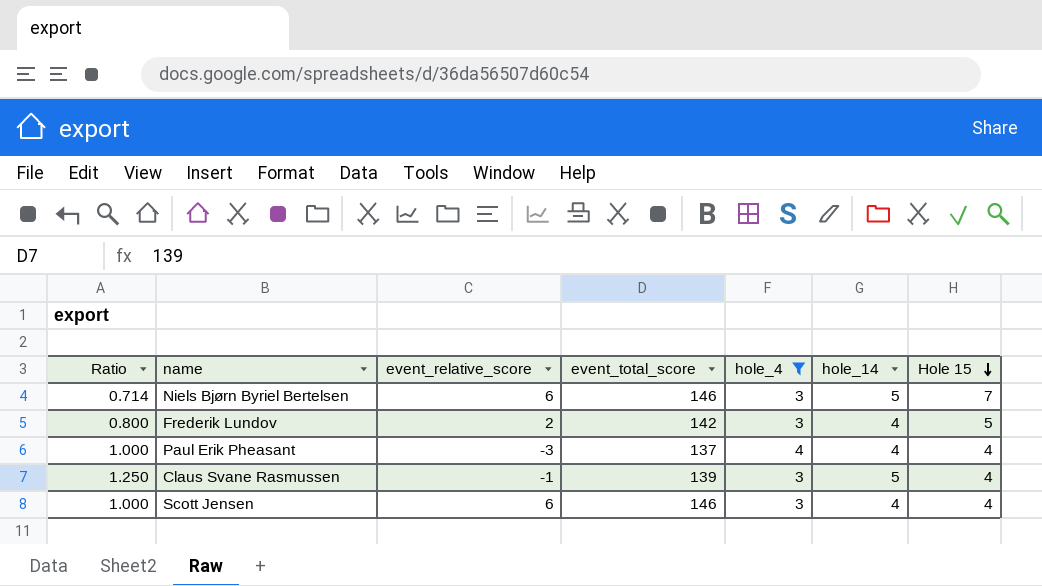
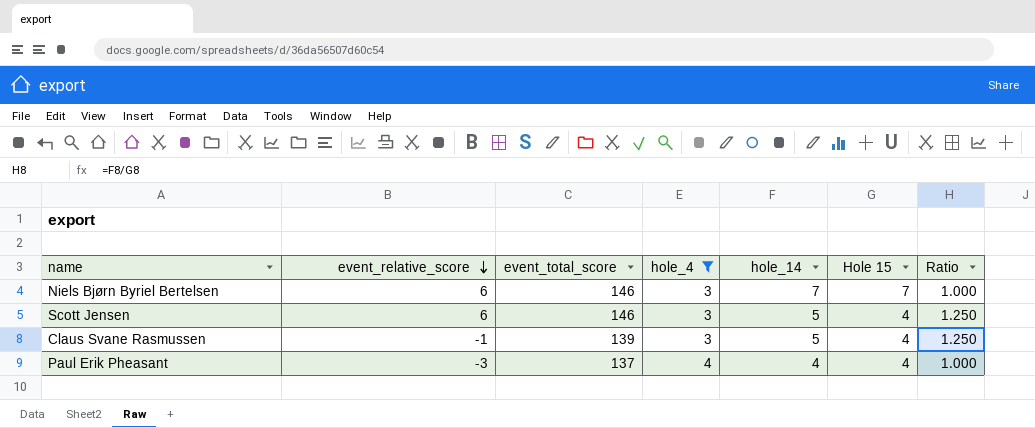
row order: Hole 15 descending -> event_relative_score descending
column Ratio | position: 1 -> 7
row Frederik Lundov: 0.800 | 2 | 142 | 3 | 4 | 5 -> none
Niels Bjørn Byriel Bertelsen | hole_14: 5 -> 7
Niels Bjørn Byriel Bertelsen | Ratio: 0.714 -> 1.000
Scott Jensen | hole_14: 4 -> 5
Scott Jensen | Ratio: 1.000 -> 1.250

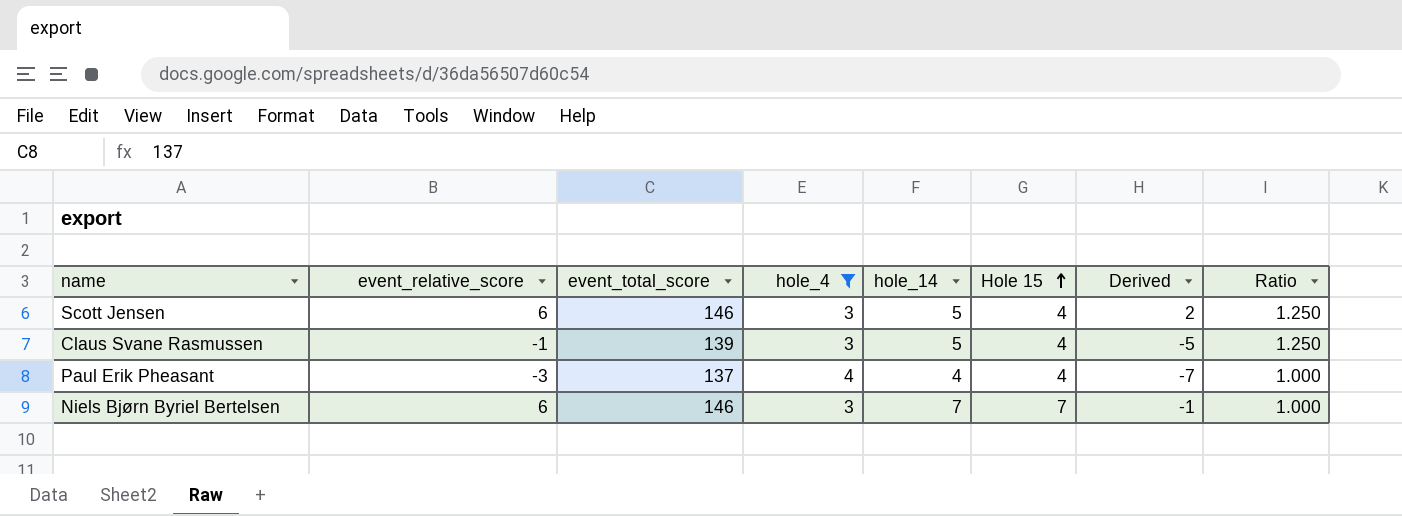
row order: event_relative_score descending -> Hole 15 ascending
column Derived | formula: none -> [event_relative_score] - [Hole 15]

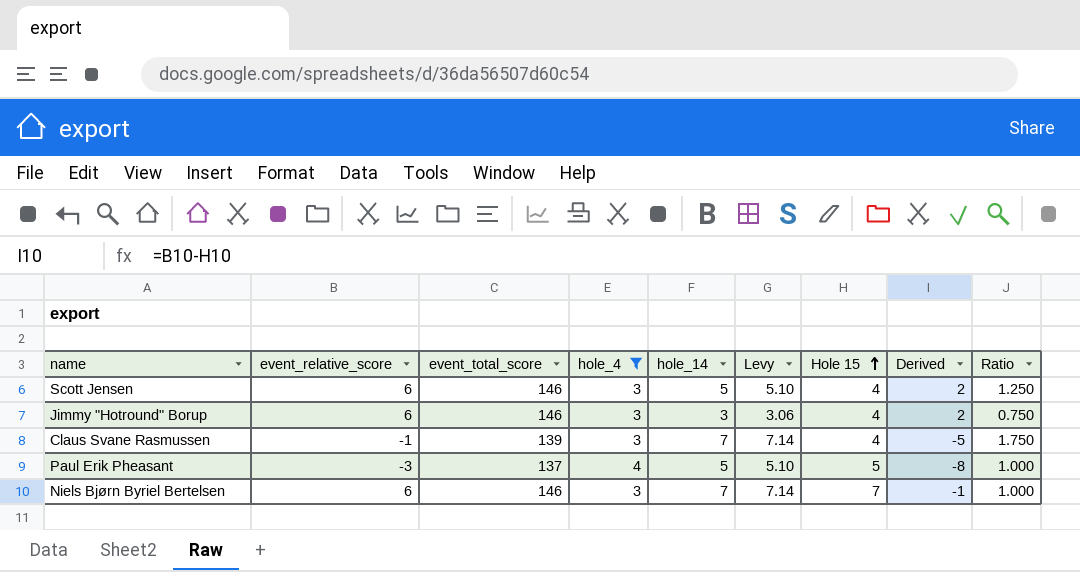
column Levy | formula: none -> [hole_14] * 1.02
row Jimmy "Hotround" Borup: none -> 6 | 146 | 3 | 3 | 3.06 | 4 | 2 | 0.750
Claus Svane Rasmussen | hole_14: 5 -> 7
Claus Svane Rasmussen | Ratio: 1.250 -> 1.750
Paul Erik Pheasant | hole_14: 4 -> 5
Paul Erik Pheasant | Hole 15: 4 -> 5
Paul Erik Pheasant | Derived: -7 -> -8

